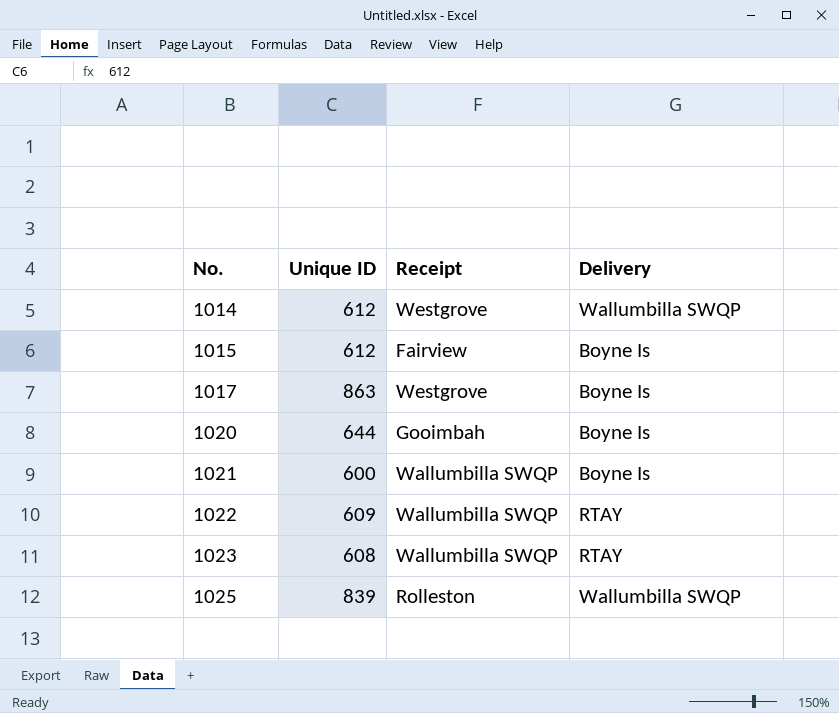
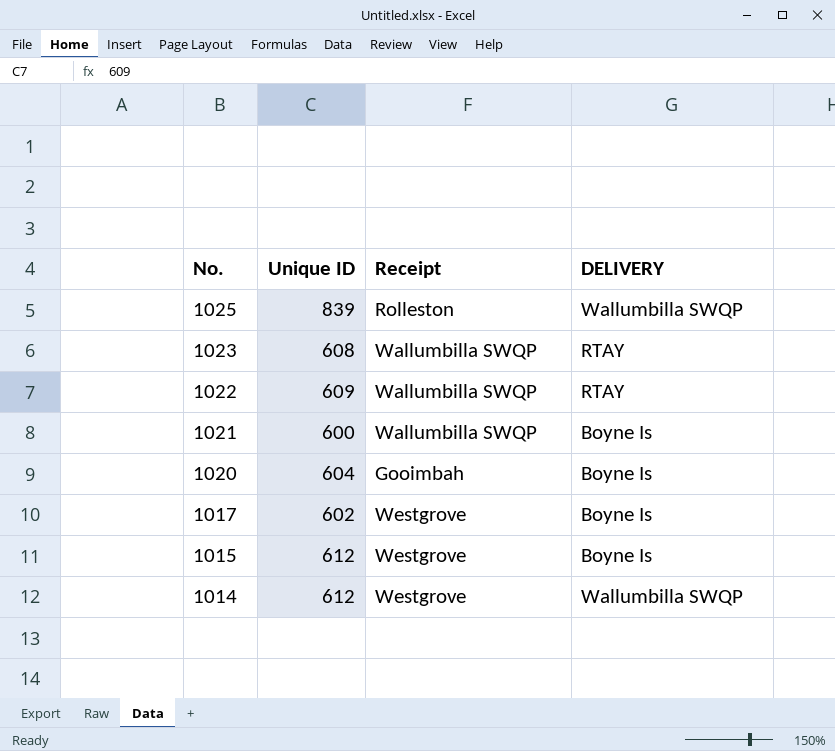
row order: No. ascending -> No. descending
column name: Delivery -> DELIVERY
1020 | Unique ID: 644 -> 604
1017 | Unique ID: 863 -> 602
1015 | Receipt: Fairview -> Westgrove

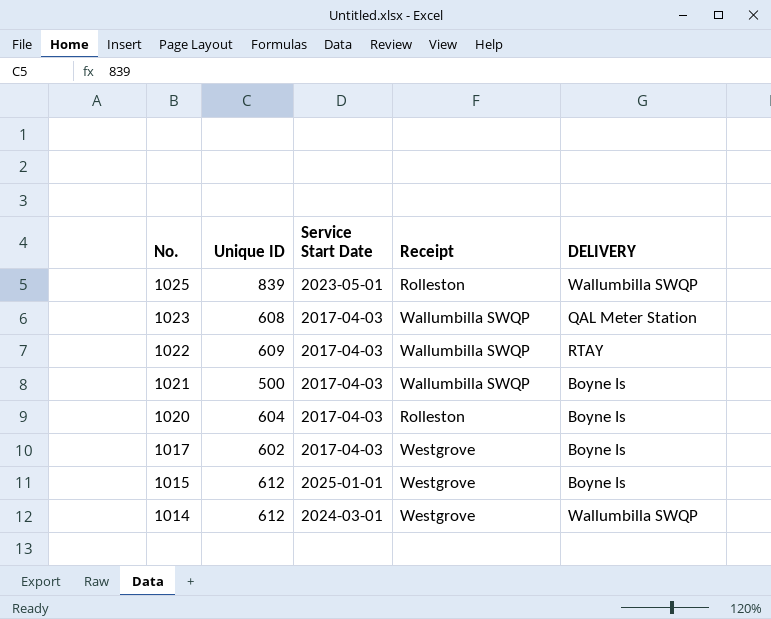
column Service Start Date | position: none -> 3
1023 | DELIVERY: RTAY -> QAL Meter Station
1021 | Unique ID: 600 -> 500
1020 | Receipt: Gooimbah -> Rolleston

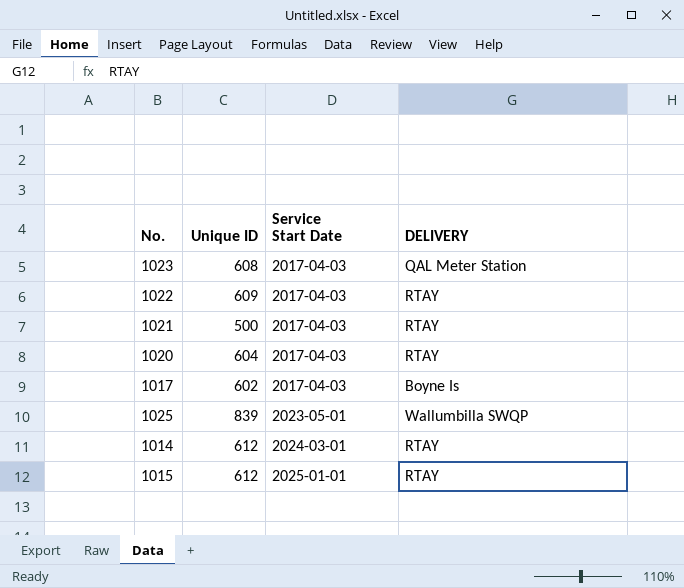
row order: No. descending -> Service Start Date ascending
column Receipt | position: 4 -> none
1021 | DELIVERY: Boyne Is -> RTAY
1020 | DELIVERY: Boyne Is -> RTAY
1014 | DELIVERY: Wallumbilla SWQP -> RTAY
1015 | DELIVERY: Boyne Is -> RTAY

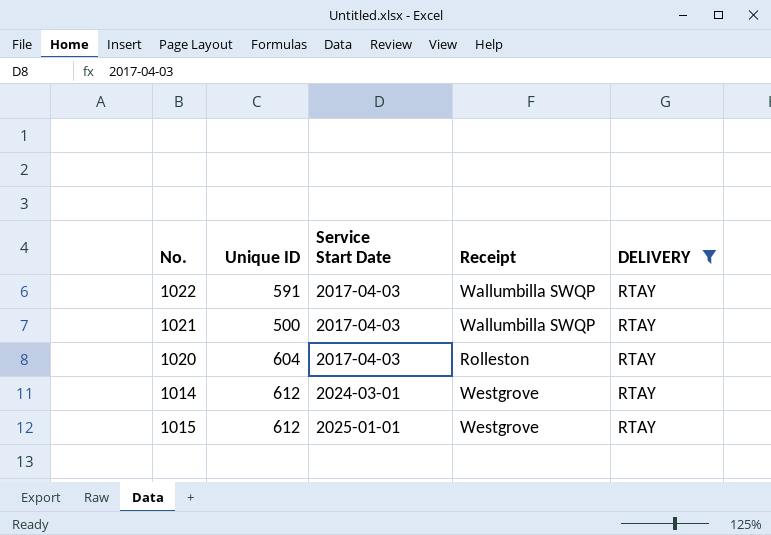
filter: none -> DELIVERY = RTAY
column Receipt | position: none -> 4
1022 | Unique ID: 609 -> 591

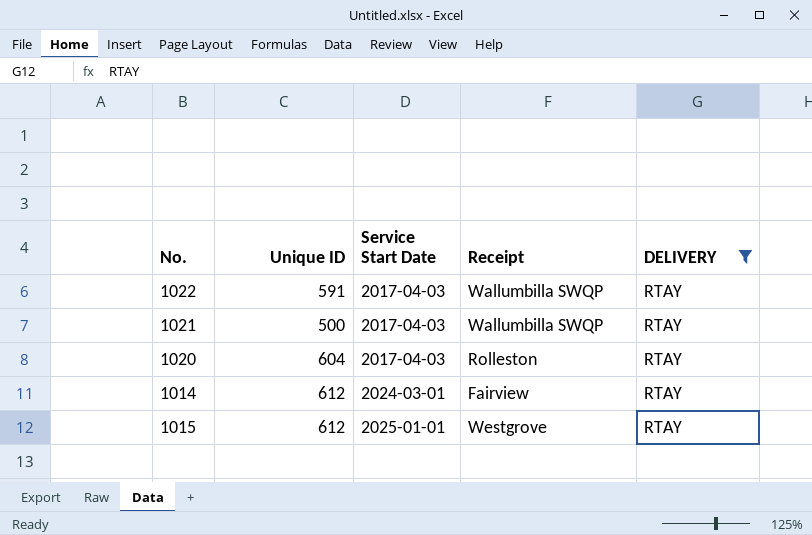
1014 | Receipt: Westgrove -> Fairview

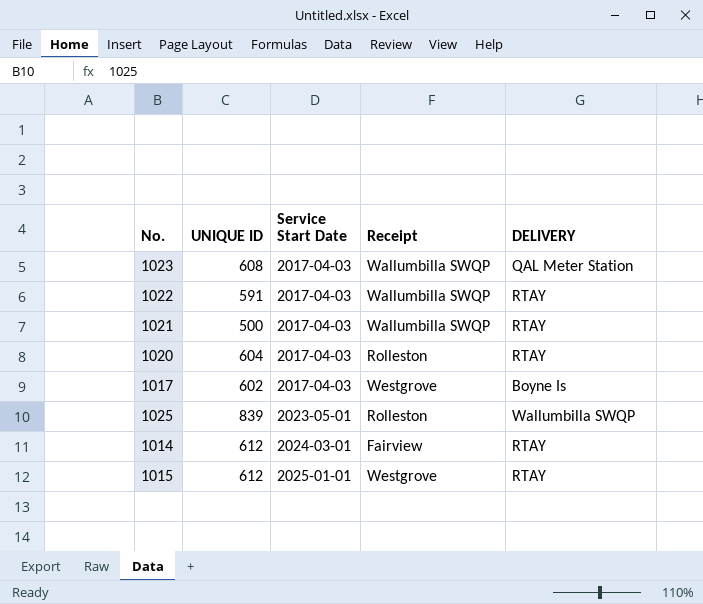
filter: DELIVERY = RTAY -> none
column name: Unique ID -> UNIQUE ID

